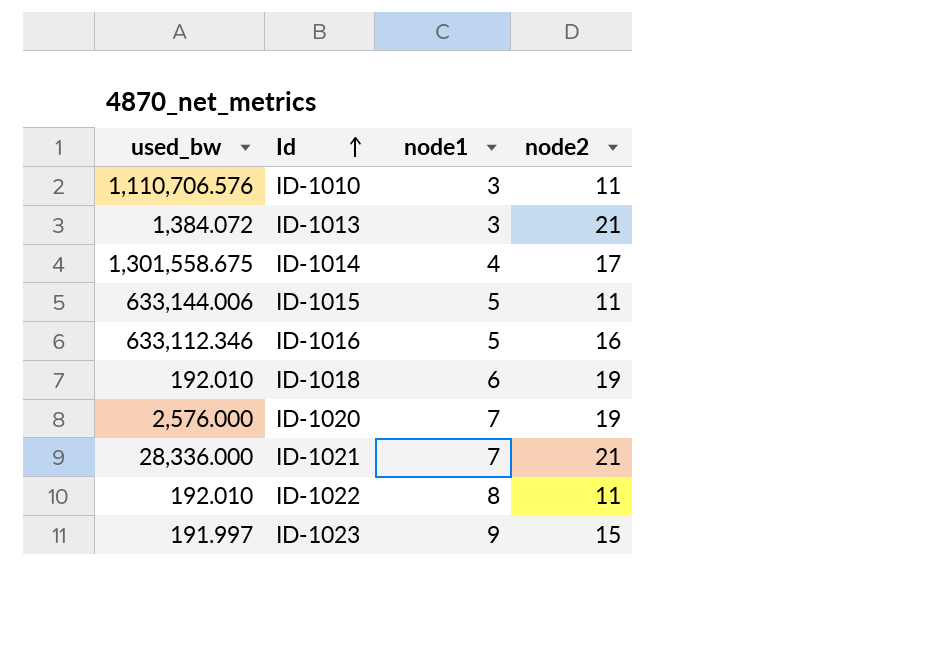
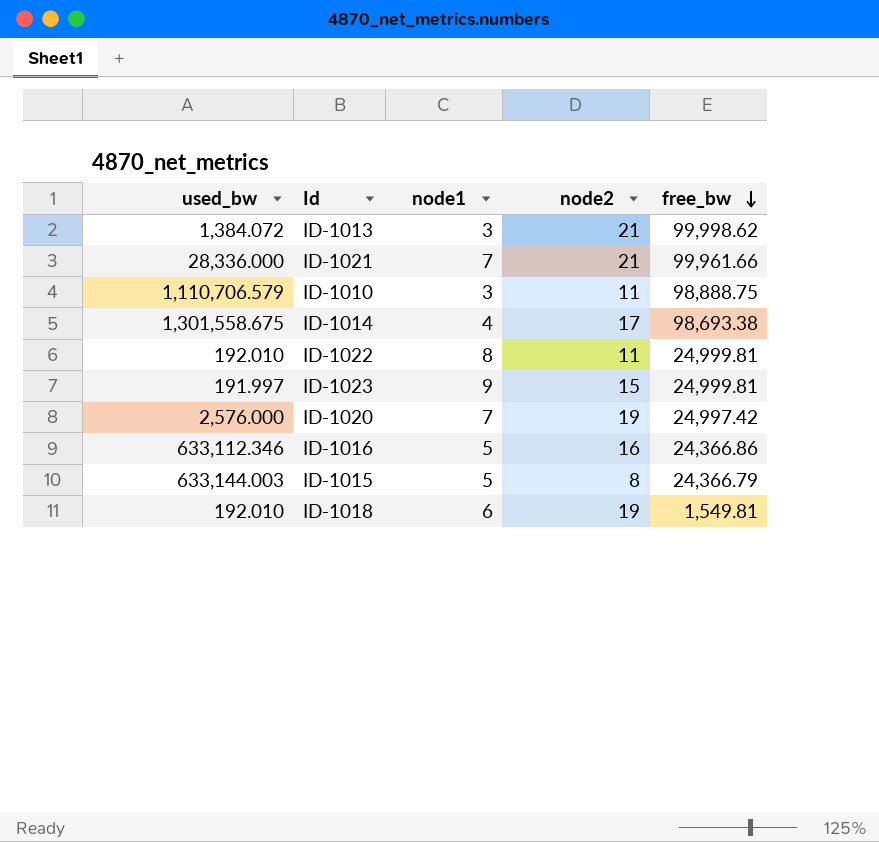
row order: Id ascending -> free_bw descending
column free_bw | position: none -> 5
ID-1010 | used_bw: 1,110,706.576 -> 1,110,706.579
ID-1015 | used_bw: 633,144.006 -> 633,144.003
ID-1015 | node2: 11 -> 8

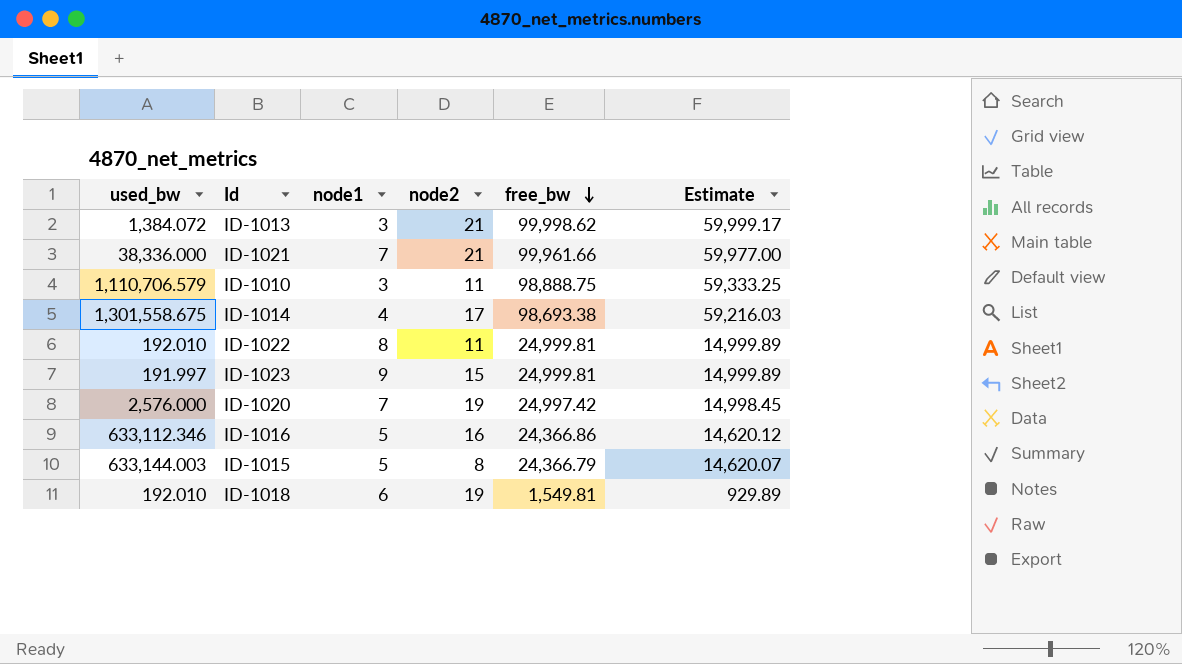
column Estimate | formula: none -> [free_bw] * 0.6
ID-1021 | used_bw: 28,336.000 -> 38,336.000

